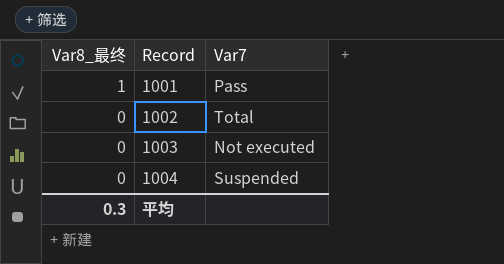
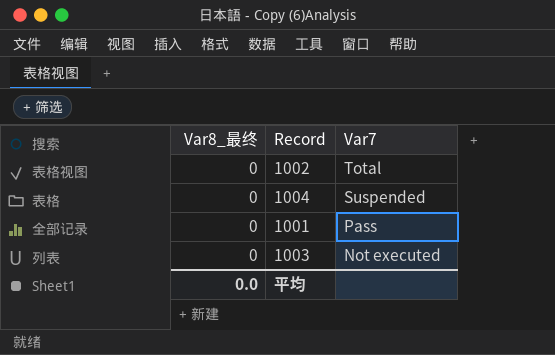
row order: Var8_最终 descending -> Var7 descending
1001 | Var8_最终: 1 -> 0
平均 | Var8_最终: 0.3 -> 0.0

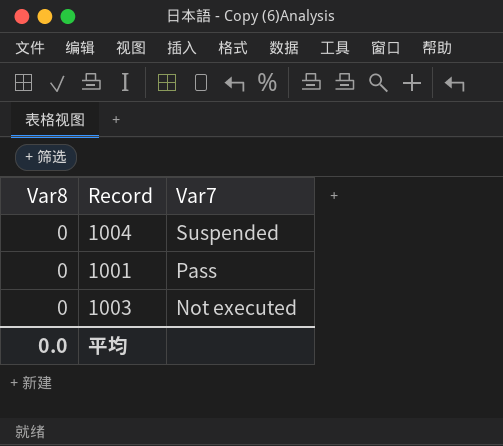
column name: Var8_最终 -> Var8
row 1002: 0 | Total -> none

